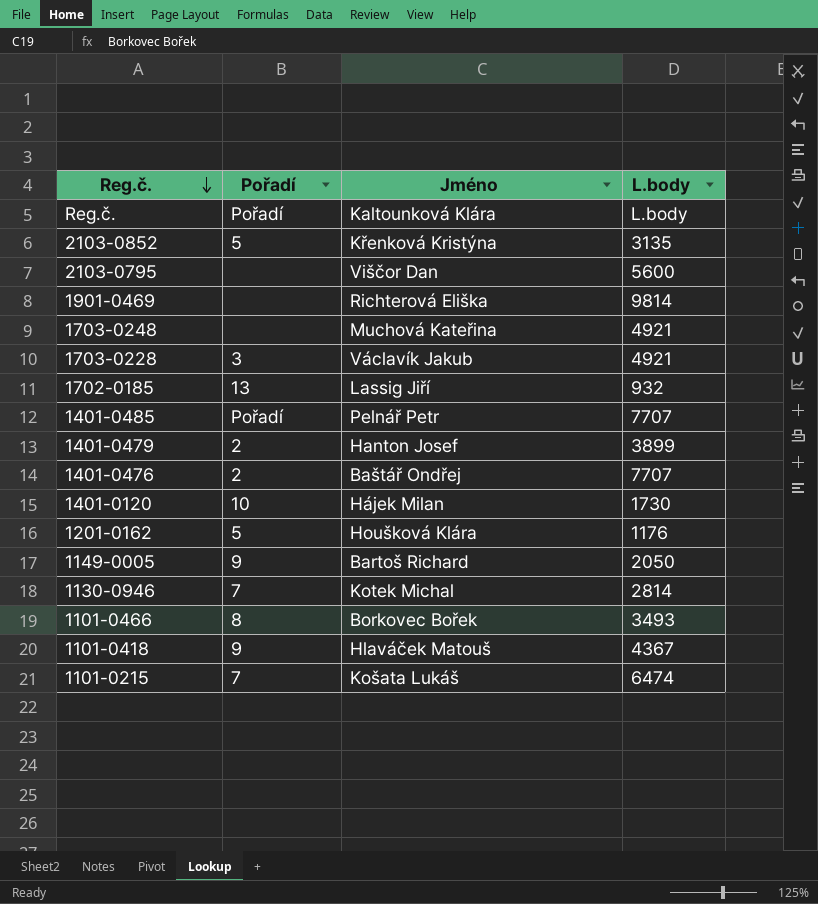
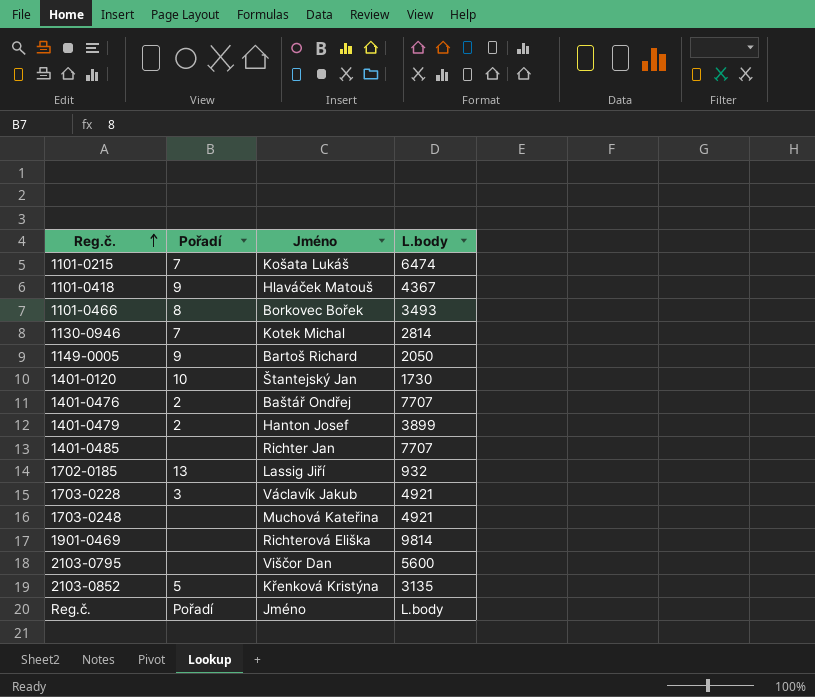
row order: Reg.č. descending -> Reg.č. ascending
row 1201-0162: 5 | Houšková Klára | 1176 -> none
1401-0120 | Jméno: Hájek Milan -> Štantejský Jan
1401-0485 | Pořadí: Pořadí -> none
1401-0485 | Jméno: Pelnář Petr -> Richter Jan
Reg.č. | Jméno: Kaltounková Klára -> Jméno

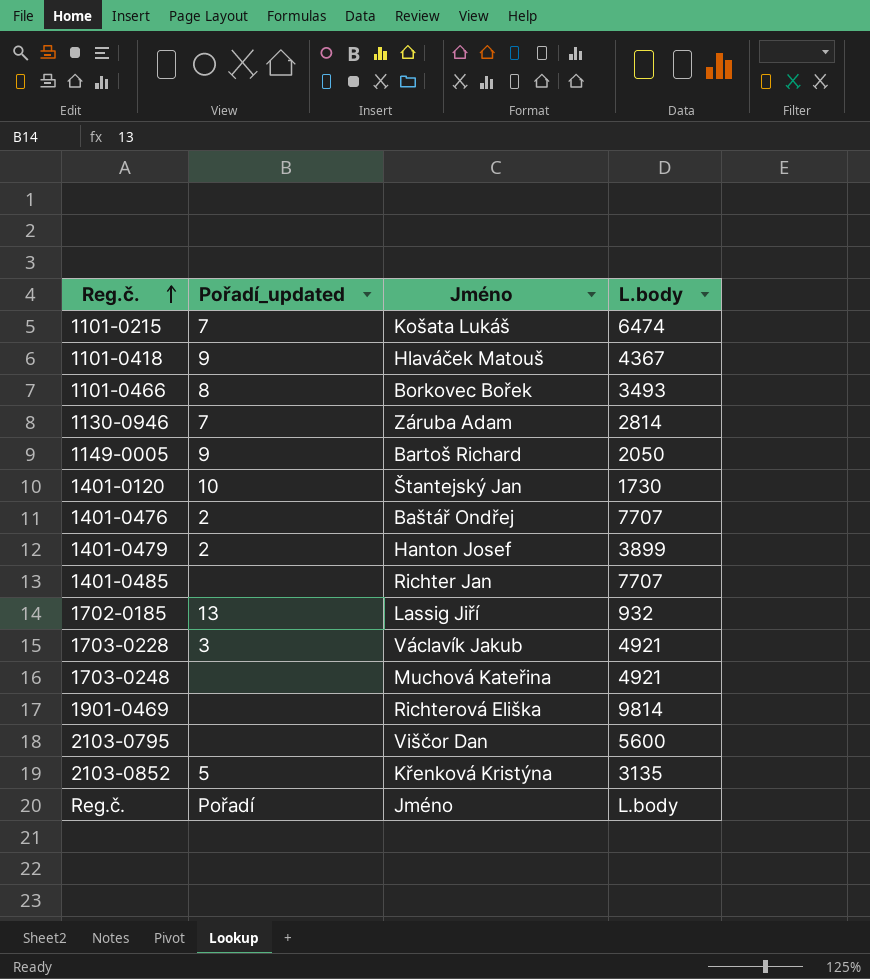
column name: Pořadí -> Pořadí_updated
1130-0946 | Jméno: Kotek Michal -> Záruba Adam

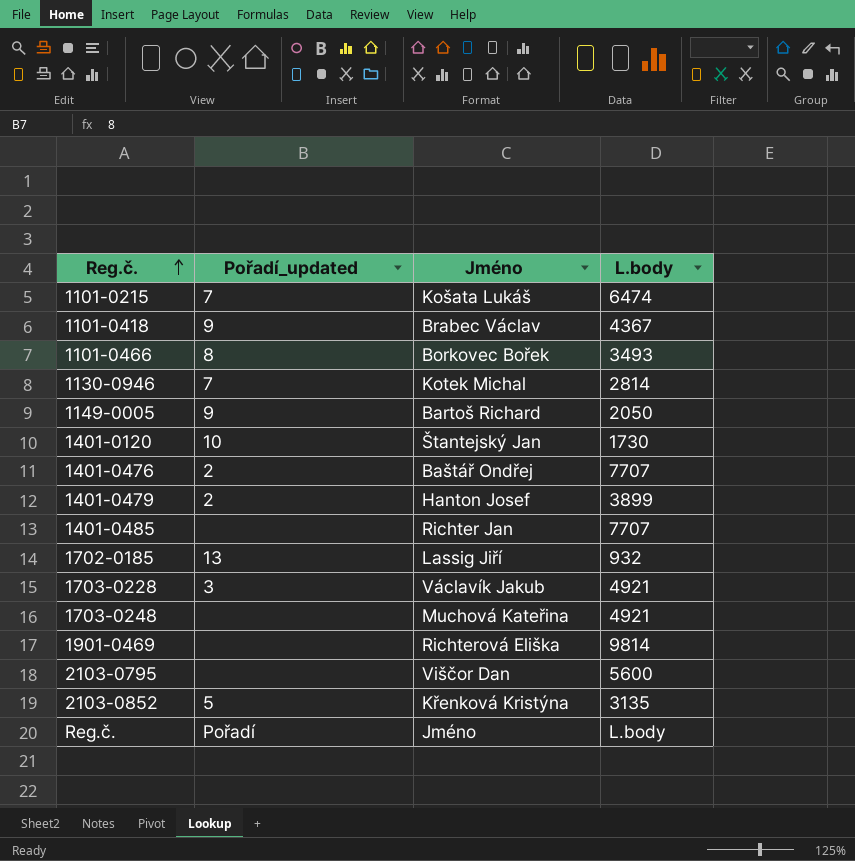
1101-0418 | Jméno: Hlaváček Matouš -> Brabec Václav
1130-0946 | Jméno: Záruba Adam -> Kotek Michal

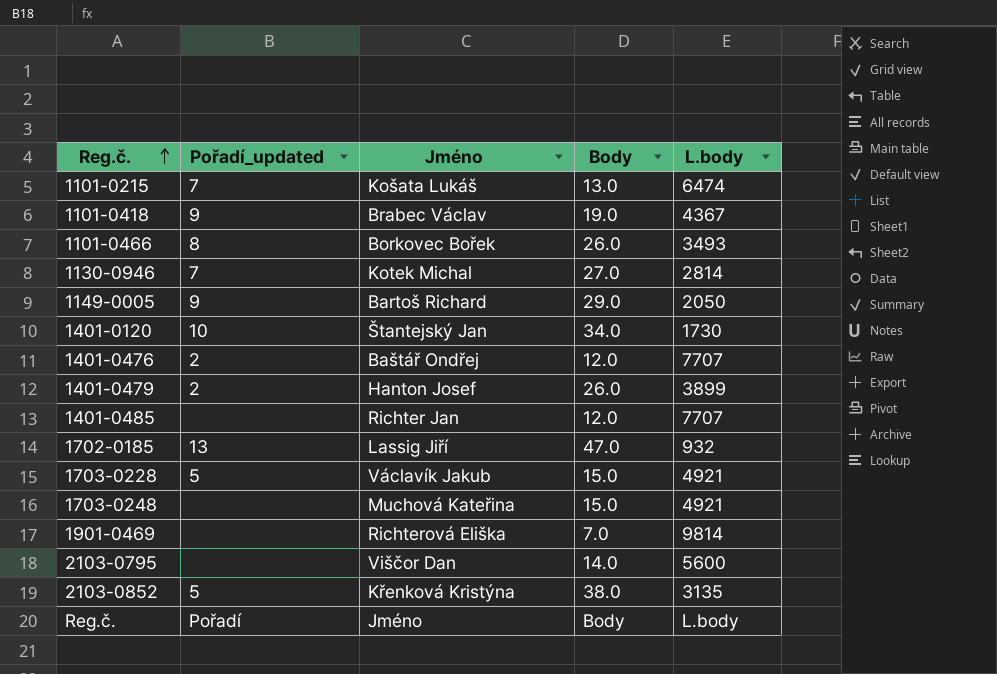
column Body | position: none -> 4
1703-0228 | Pořadí_updated: 3 -> 5

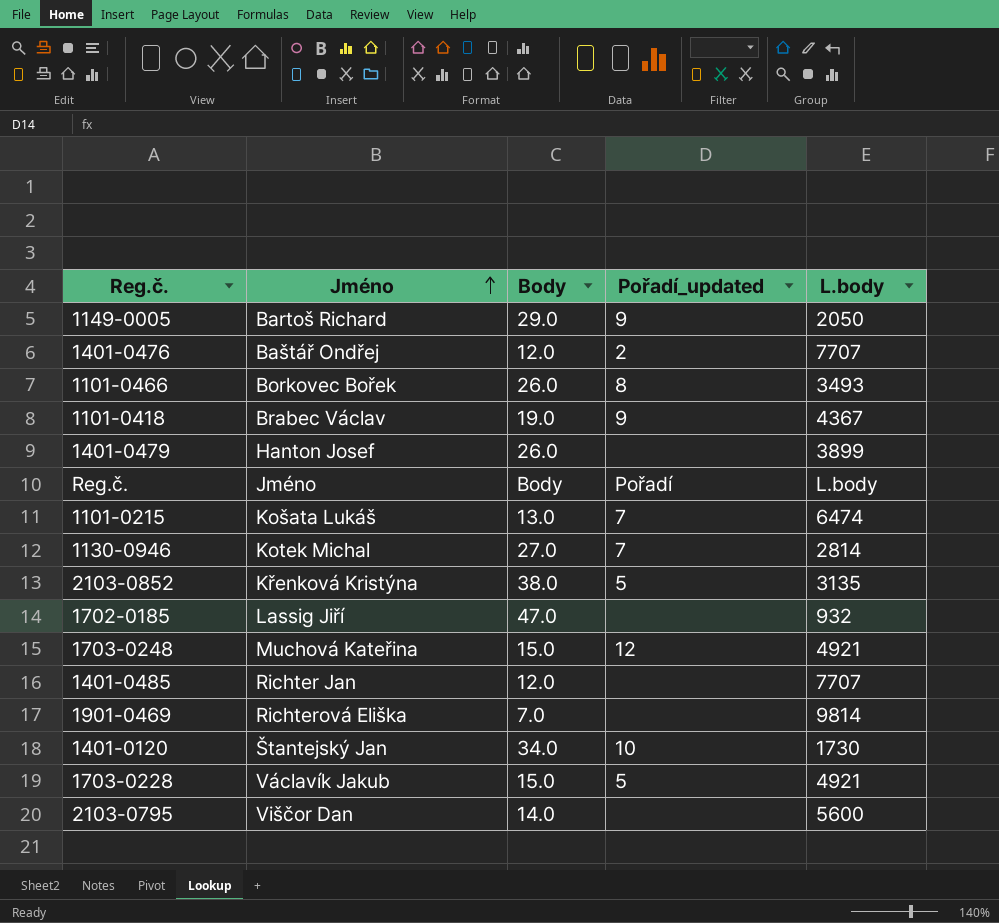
row order: Reg.č. ascending -> Jméno ascending
column Pořadí_updated | position: 2 -> 4
1401-0479 | Pořadí_updated: 2 -> none
1702-0185 | Pořadí_updated: 13 -> none
1703-0248 | Pořadí_updated: none -> 12

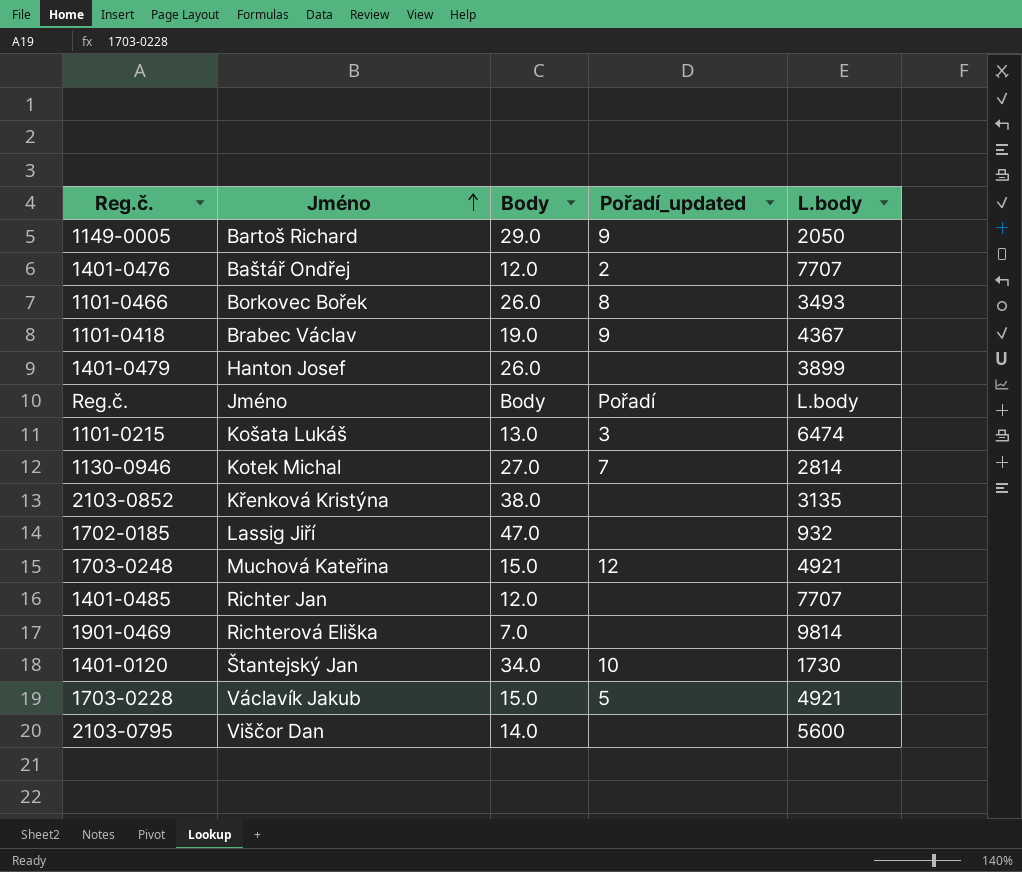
1101-0215 | Pořadí_updated: 7 -> 3
2103-0852 | Pořadí_updated: 5 -> none

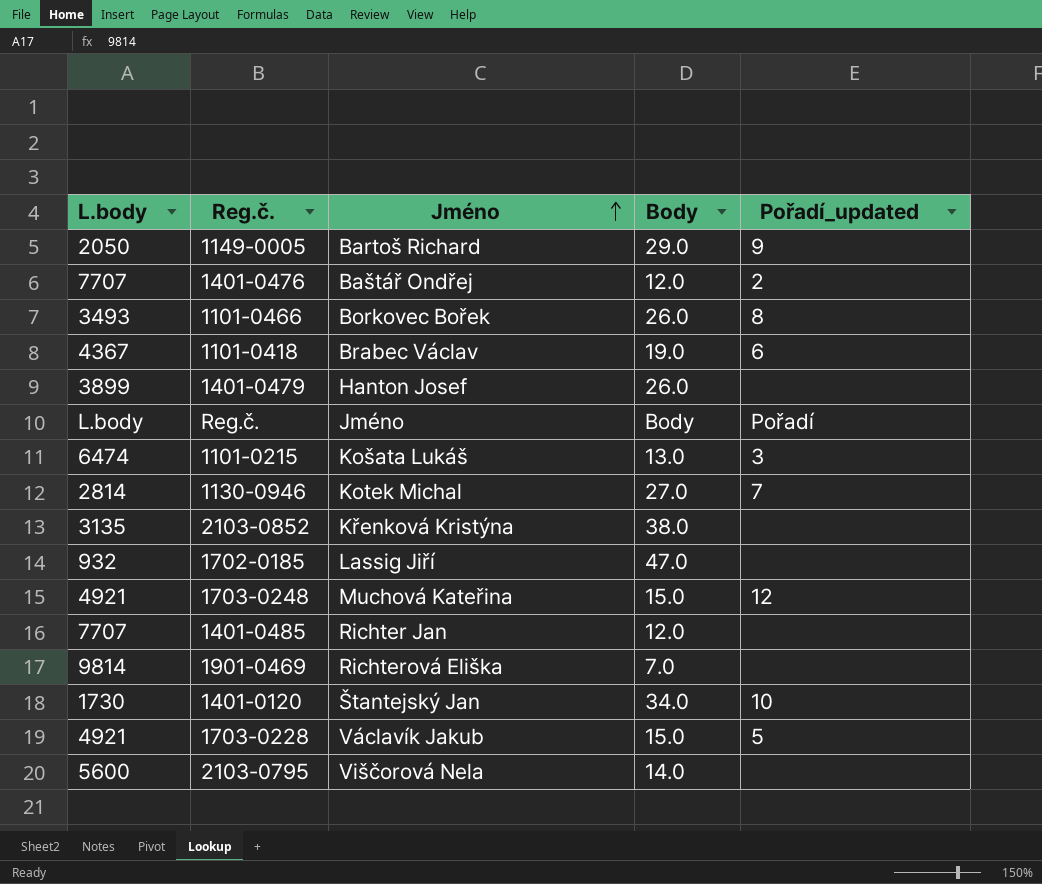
column L.body | position: 5 -> 1
1101-0418 | Pořadí_updated: 9 -> 6
2103-0795 | Jméno: Viščor Dan -> Viščorová Nela

